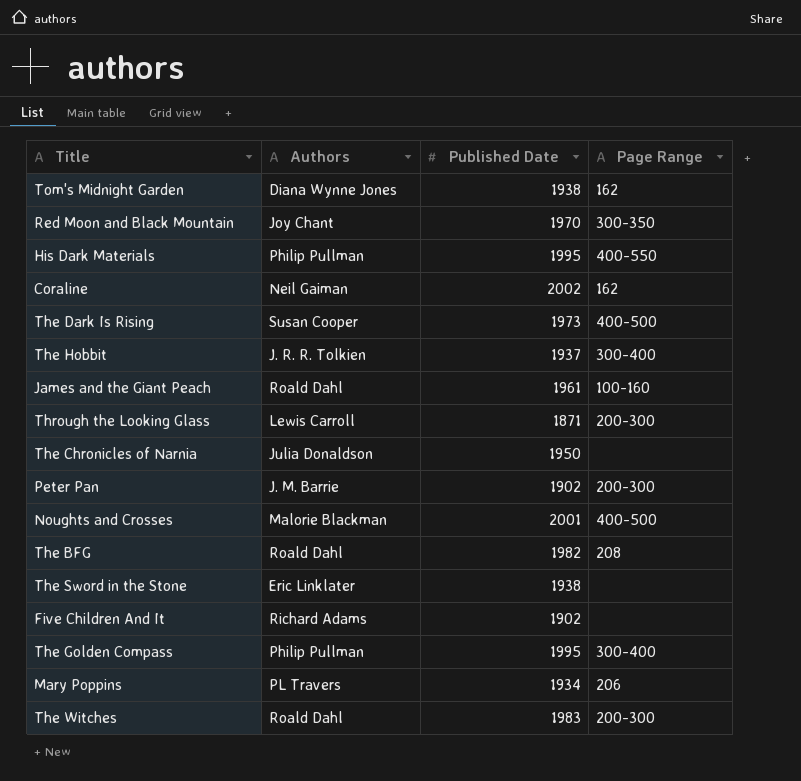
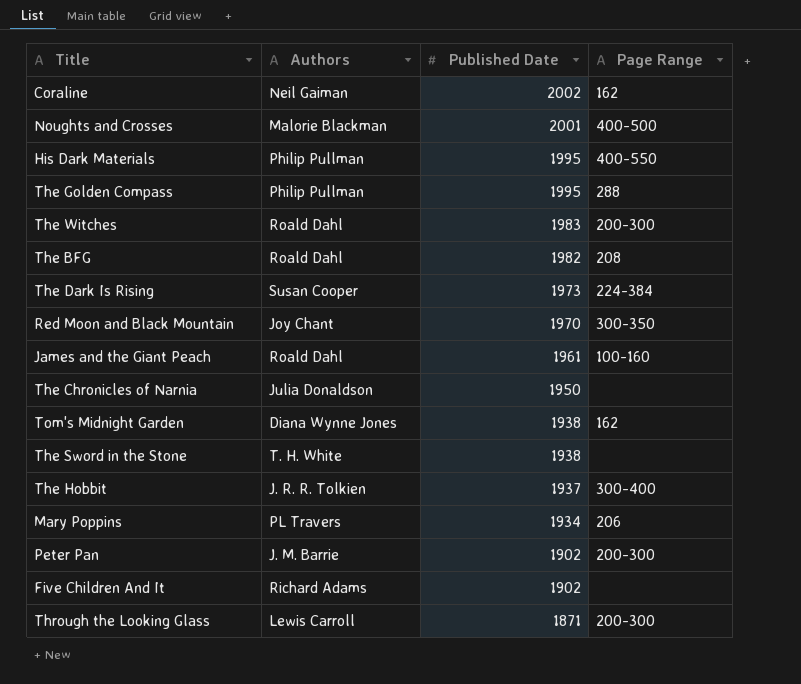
row order: none -> Published Date descending
The Golden Compass | Page Range: 300-400 -> 288
The Dark Is Rising | Page Range: 400-500 -> 224-384
The Sword in the Stone | Authors: Eric Linklater -> T. H. White

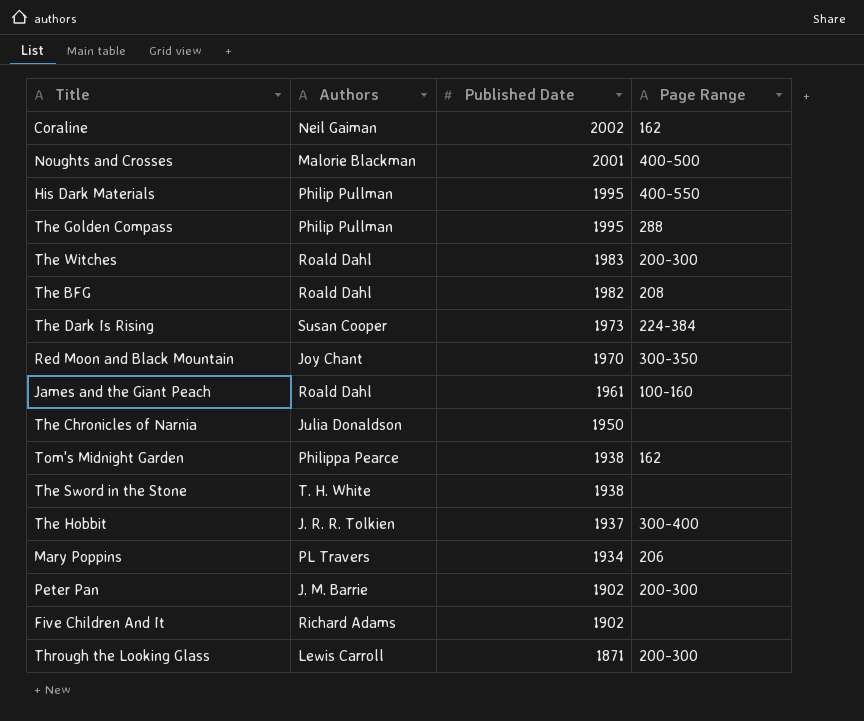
Tom's Midnight Garden | Authors: Diana Wynne Jones -> Philippa Pearce

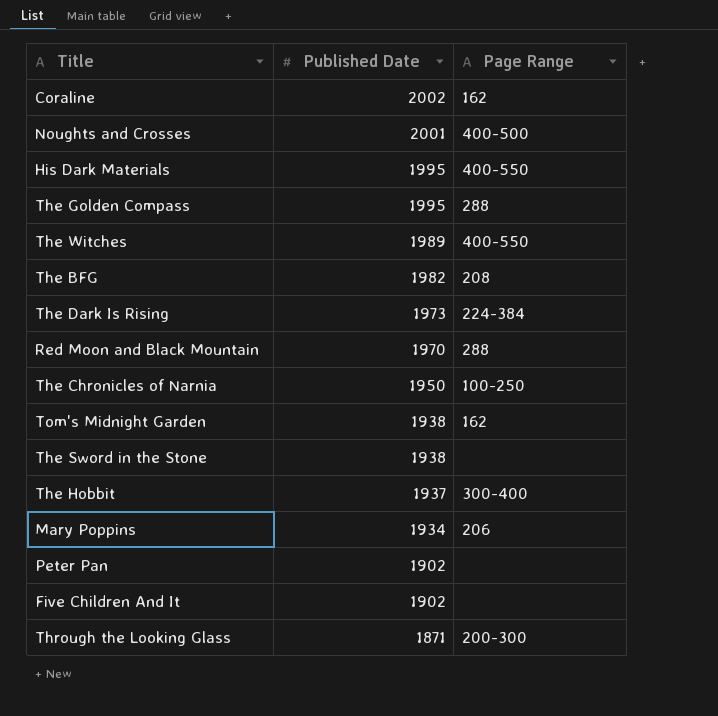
column Authors | position: 2 -> none
row James and the Giant Peach: Roald Dahl | 1961 | 100-160 -> none
The Witches | Published Date: 1983 -> 1989
The Witches | Page Range: 200-300 -> 400-550
Red Moon and Black Mountain | Page Range: 300-350 -> 288
The Chronicles of Narnia | Page Range: none -> 100-250
Peter Pan | Page Range: 200-300 -> none

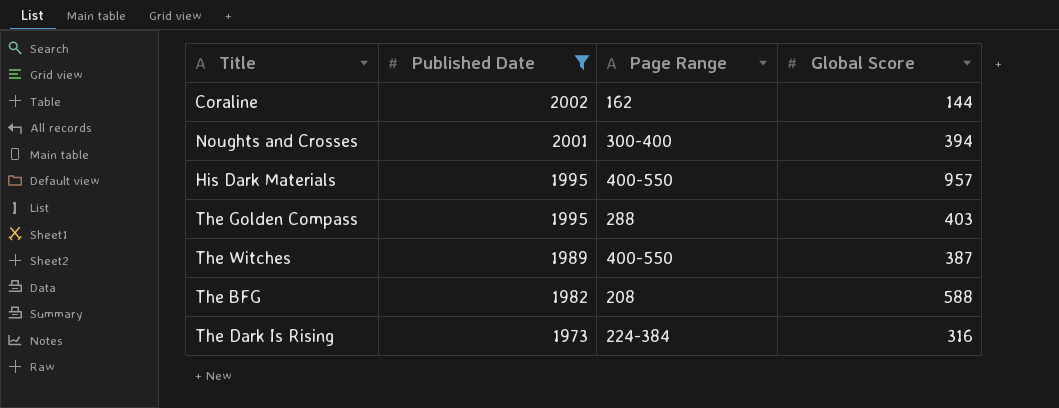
filter: none -> Published Date >= 1973
column Global Score | position: none -> 4
Noughts and Crosses | Page Range: 400-500 -> 300-400

